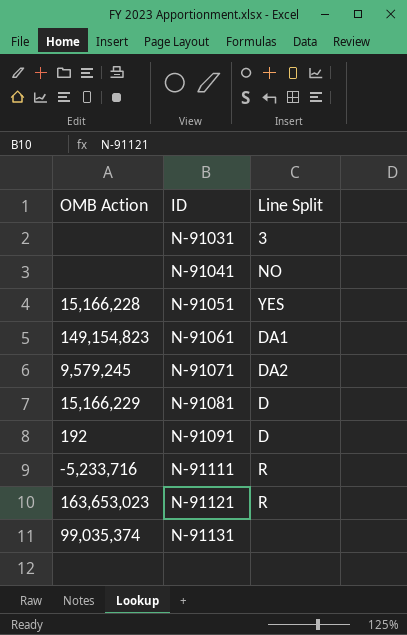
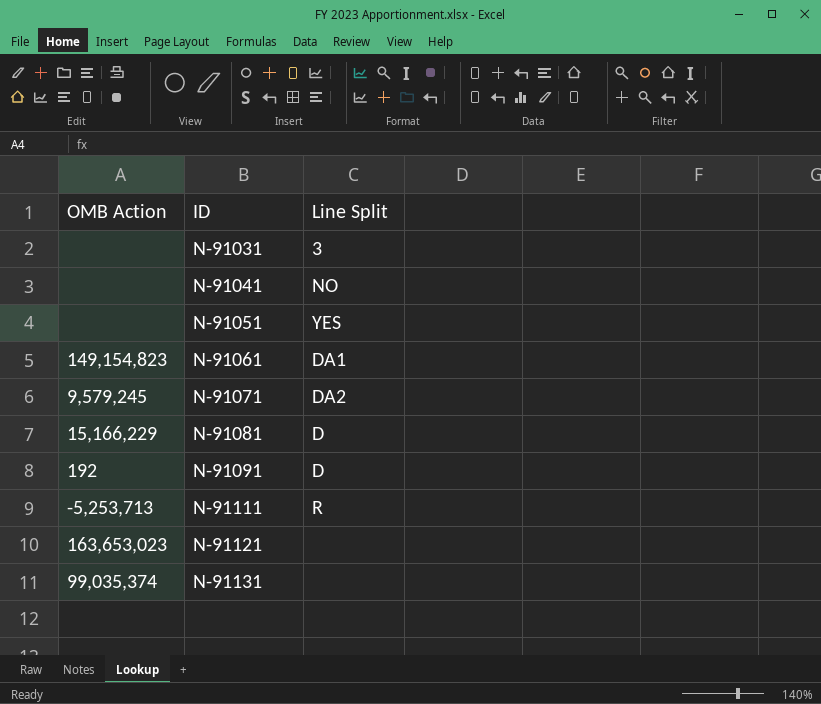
N-91051 | OMB Action: 15,166,228 -> none
N-91111 | OMB Action: -5,233,716 -> -5,253,713
N-91121 | Line Split: R -> none

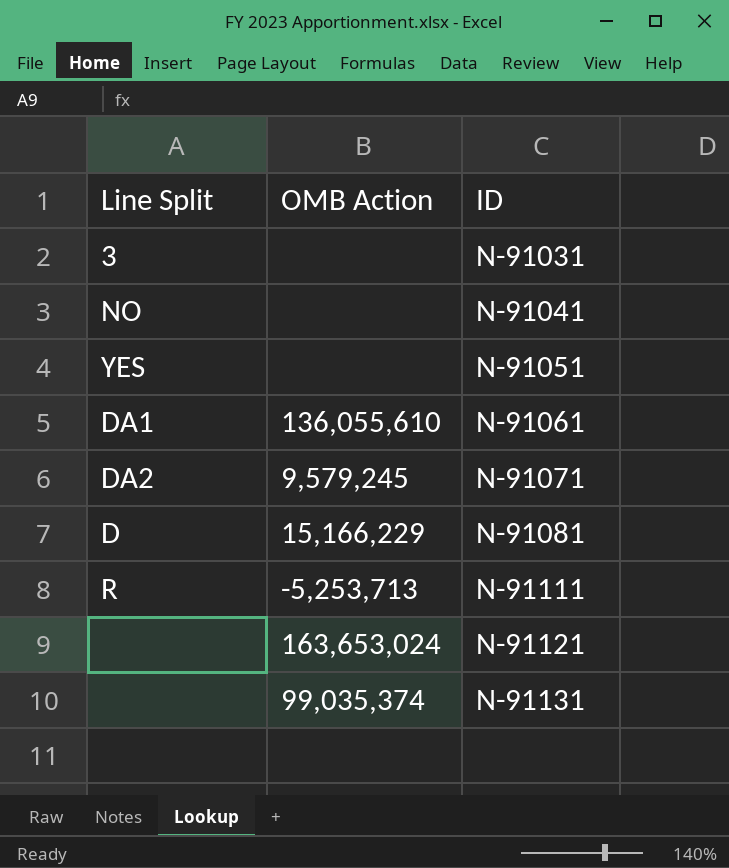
column Line Split | position: 3 -> 1
row N-91091: 192 | D -> none
N-91061 | OMB Action: 149,154,823 -> 136,055,610
N-91121 | OMB Action: 163,653,023 -> 163,653,024

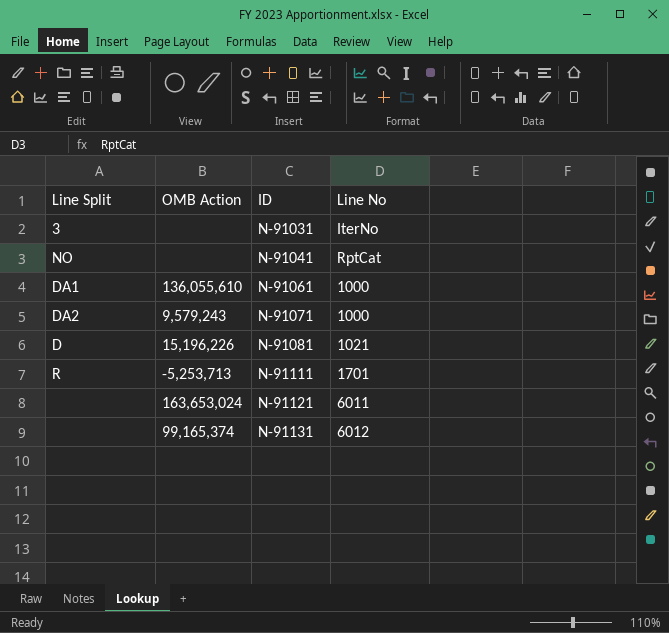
column Line No | position: none -> 4
row N-91051: YES | none -> none
N-91071 | OMB Action: 9,579,245 -> 9,579,243
N-91081 | OMB Action: 15,166,229 -> 15,196,226
N-91131 | OMB Action: 99,035,374 -> 99,165,374

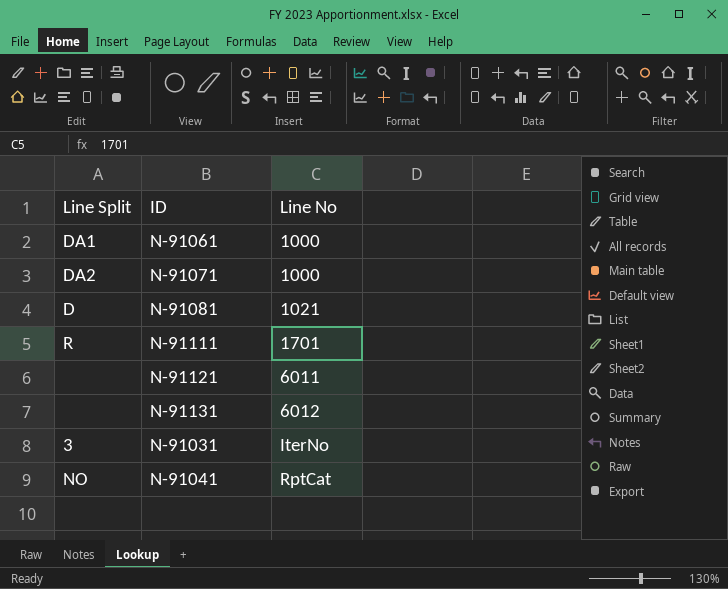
row order: ID ascending -> Line No ascending
column OMB Action | position: 2 -> none

